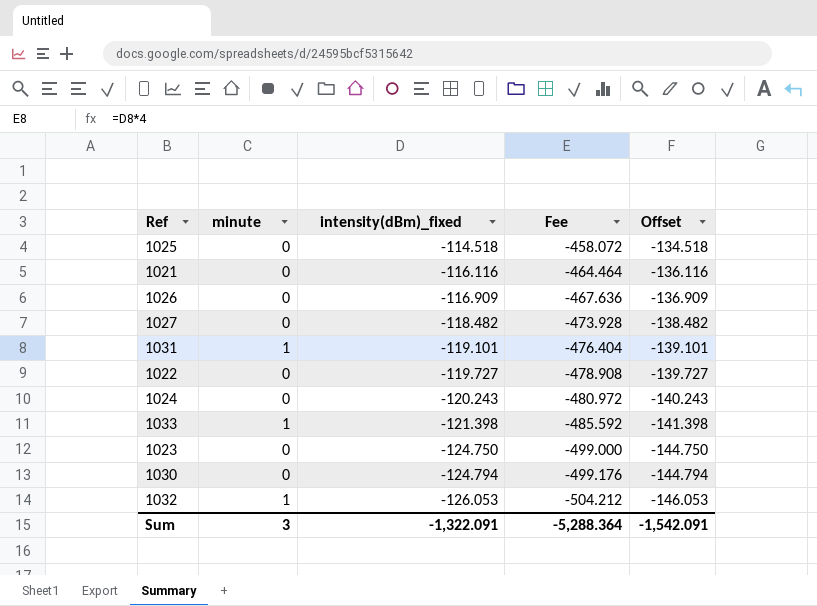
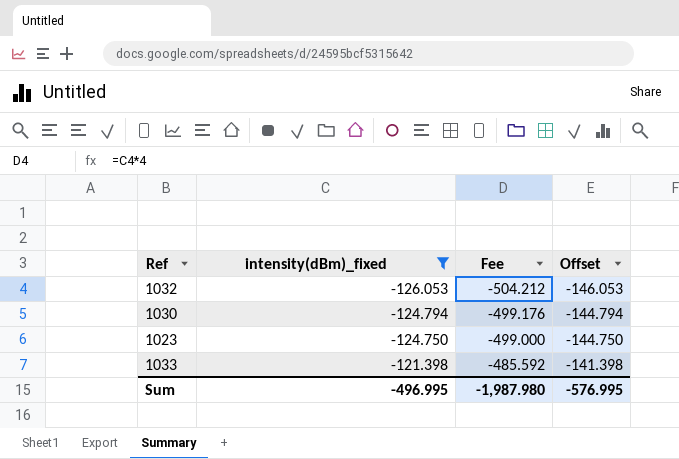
filter: none -> intensity(dBm)_fixed <= -121.398
row order: intensity(dBm)_fixed descending -> intensity(dBm)_fixed ascending
column minute | position: 2 -> none
Sum | intensity(dBm)_fixed: -1,322.091 -> -496.995
Sum | Fee: -5,288.364 -> -1,987.980
Sum | Offset: -1,542.091 -> -576.995

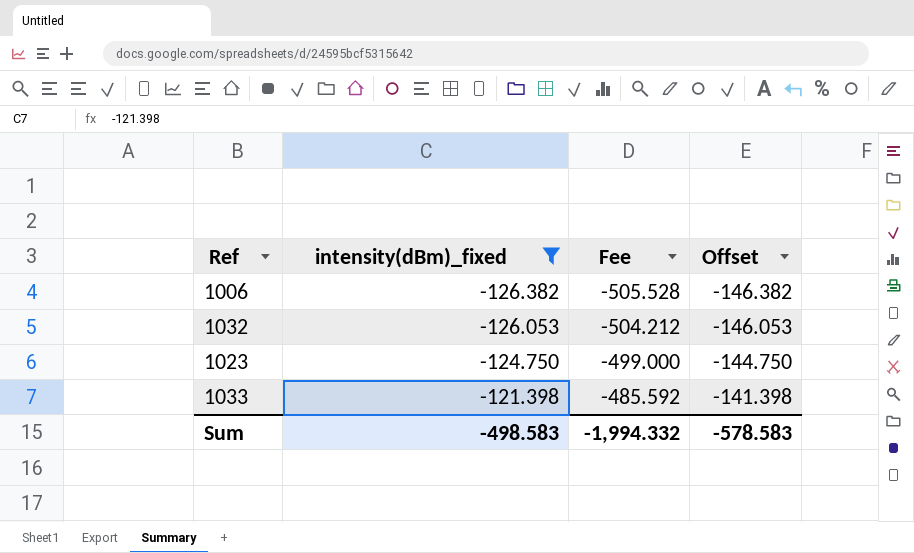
row 1030: -124.794 | -499.176 | -144.794 -> none
row 1006: none -> -126.382 | -505.528 | -146.382
Sum | intensity(dBm)_fixed: -496.995 -> -498.583
Sum | Fee: -1,987.980 -> -1,994.332
Sum | Offset: -576.995 -> -578.583

